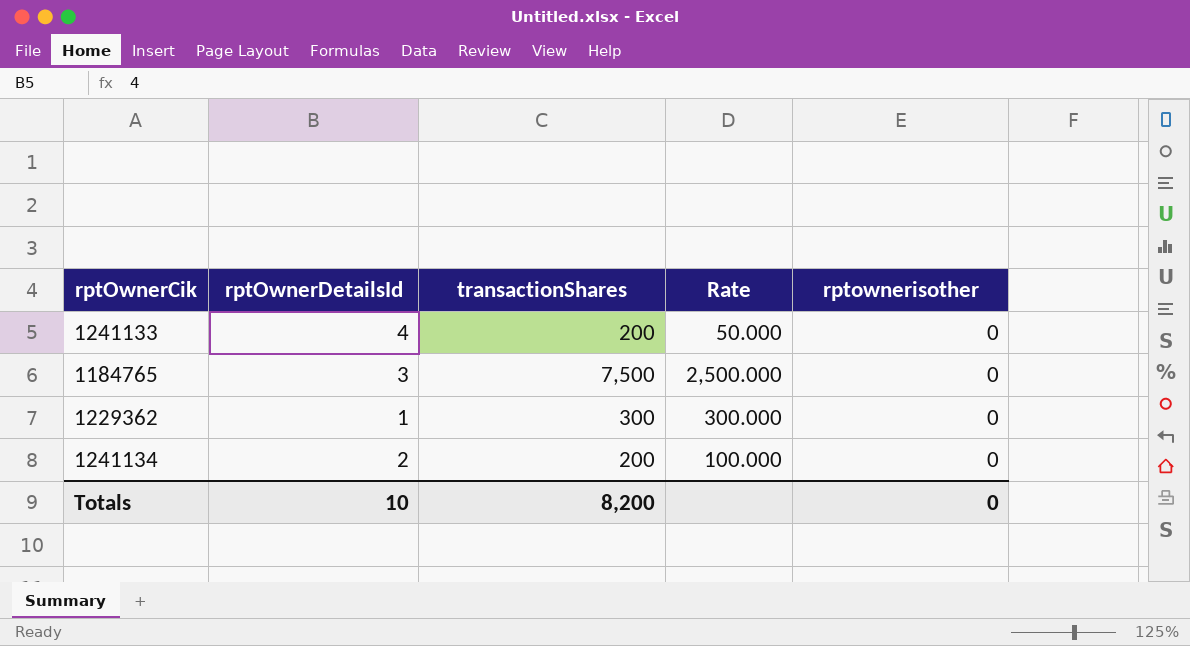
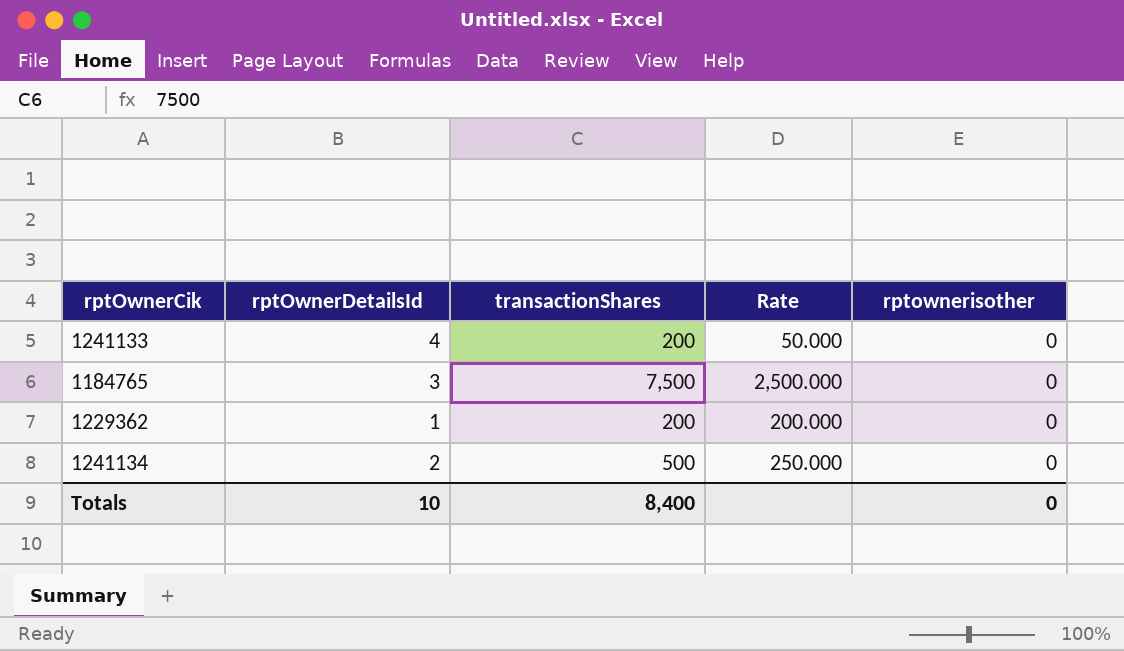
1229362 | transactionShares: 300 -> 200
1229362 | Rate: 300.000 -> 200.000
1241134 | transactionShares: 200 -> 500
1241134 | Rate: 100.000 -> 250.000
Totals | transactionShares: 8,200 -> 8,400

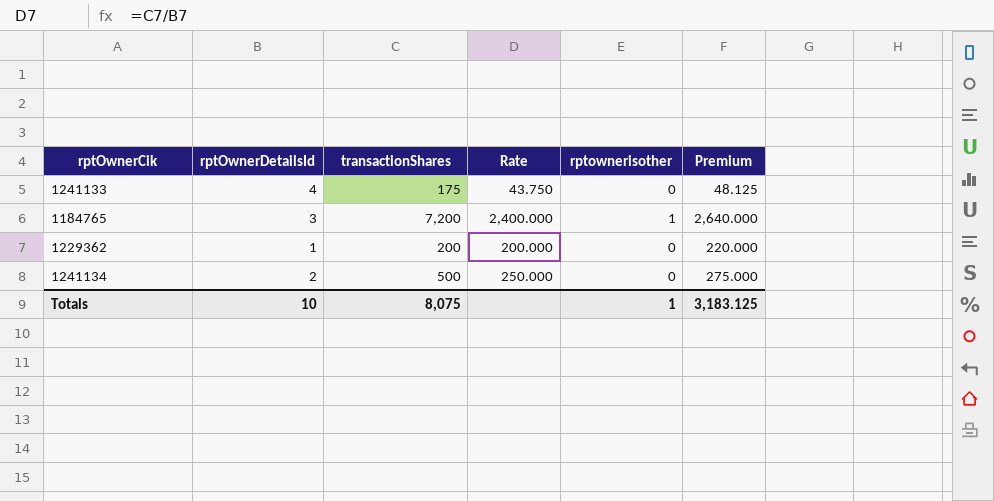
column Premium | formula: none -> [Rate] * 1.1
1241133 | transactionShares: 200 -> 175
1241133 | Rate: 50.000 -> 43.750
1184765 | transactionShares: 7,500 -> 7,200
1184765 | Rate: 2,500.000 -> 2,400.000
1184765 | rptownerisother: 0 -> 1
Totals | transactionShares: 8,400 -> 8,075
Totals | rptownerisother: 0 -> 1

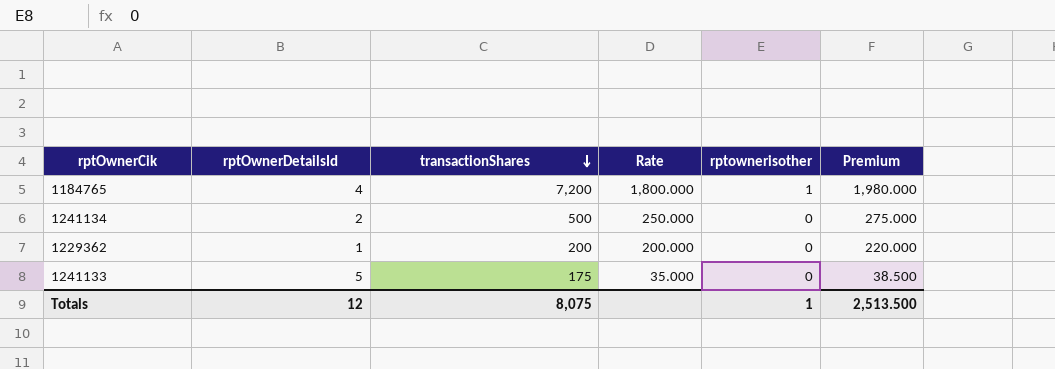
row order: none -> transactionShares descending
1184765 | rptOwnerDetailsId: 3 -> 4
1184765 | Rate: 2,400.000 -> 1,800.000
1184765 | Premium: 2,640.000 -> 1,980.000
1241133 | rptOwnerDetailsId: 4 -> 5
1241133 | Rate: 43.750 -> 35.000
1241133 | Premium: 48.125 -> 38.500
Totals | rptOwnerDetailsId: 10 -> 12
Totals | Premium: 3,183.125 -> 2,513.500

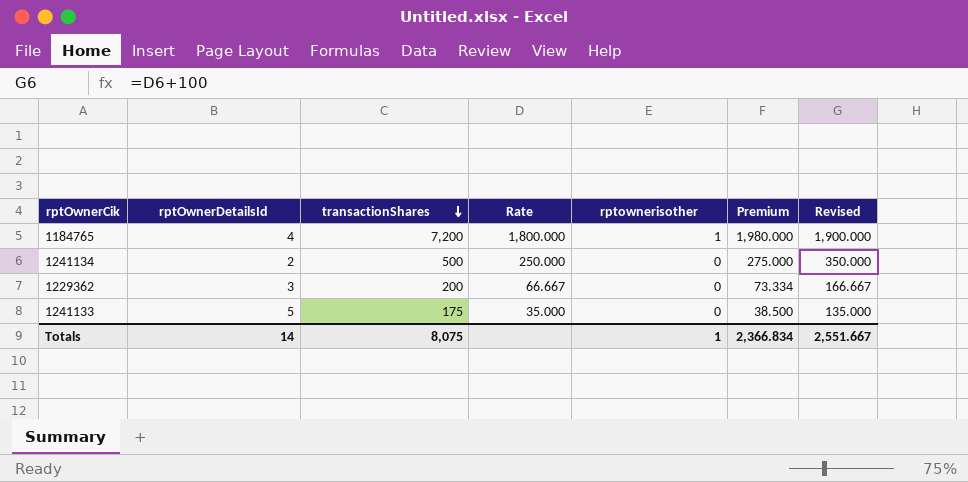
column Revised | formula: none -> [Rate] + 100
1229362 | rptOwnerDetailsId: 1 -> 3
1229362 | Rate: 200.000 -> 66.667
1229362 | Premium: 220.000 -> 73.334
Totals | rptOwnerDetailsId: 12 -> 14
Totals | Premium: 2,513.500 -> 2,366.834

